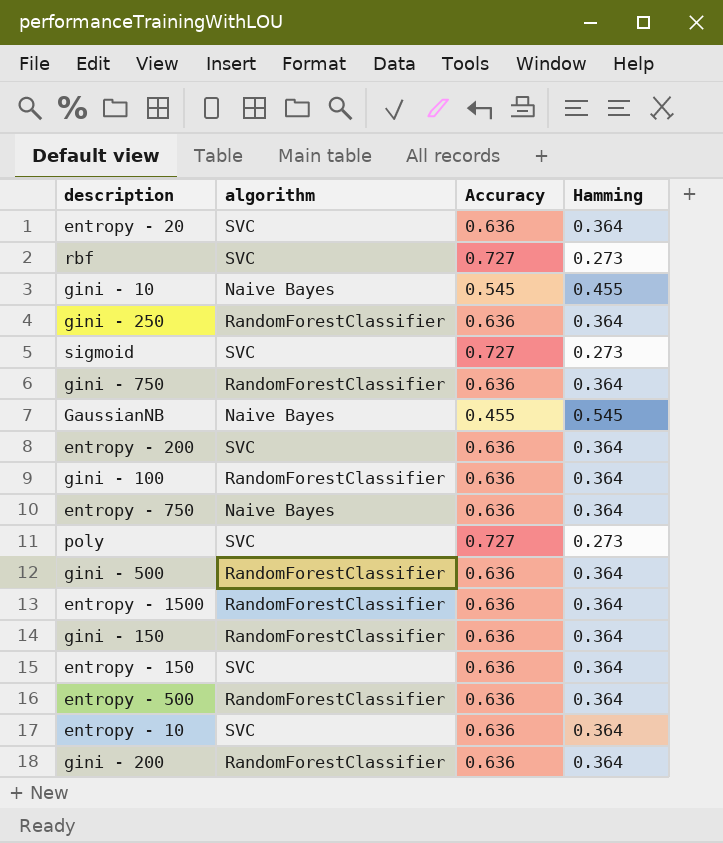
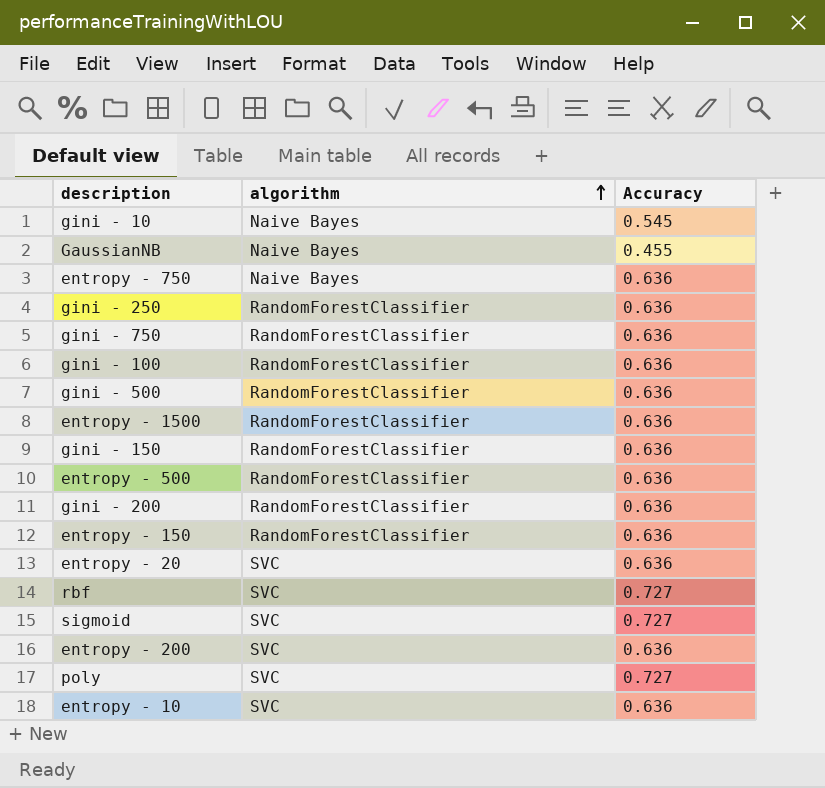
row order: none -> algorithm ascending
column Hamming | position: 4 -> none
entropy - 150 | algorithm: SVC -> RandomForestClassifier

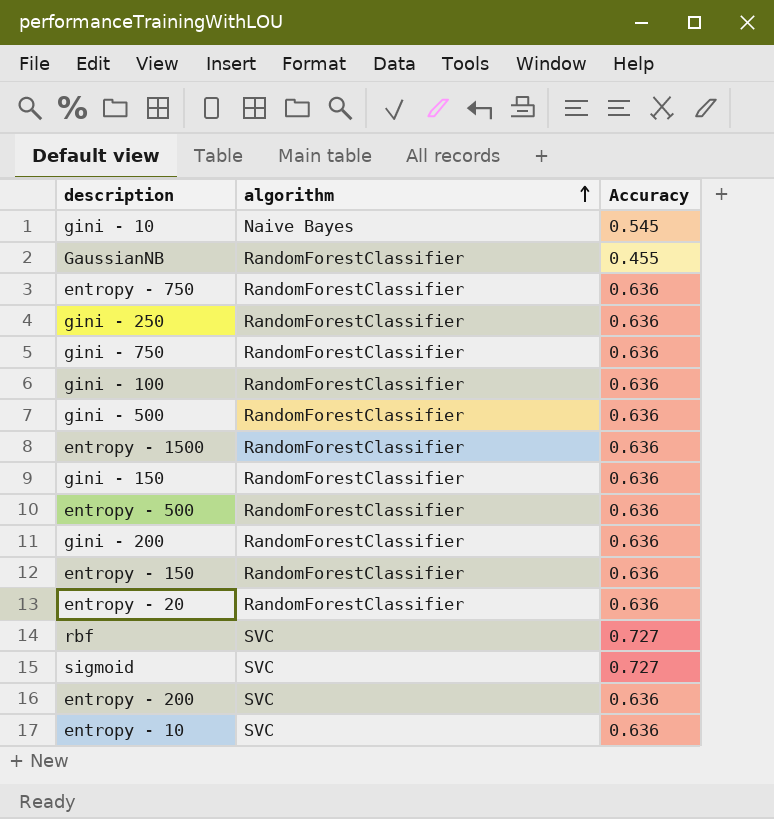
row poly: SVC | 0.727 -> none
GaussianNB | algorithm: Naive Bayes -> RandomForestClassifier
entropy - 750 | algorithm: Naive Bayes -> RandomForestClassifier
entropy - 20 | algorithm: SVC -> RandomForestClassifier

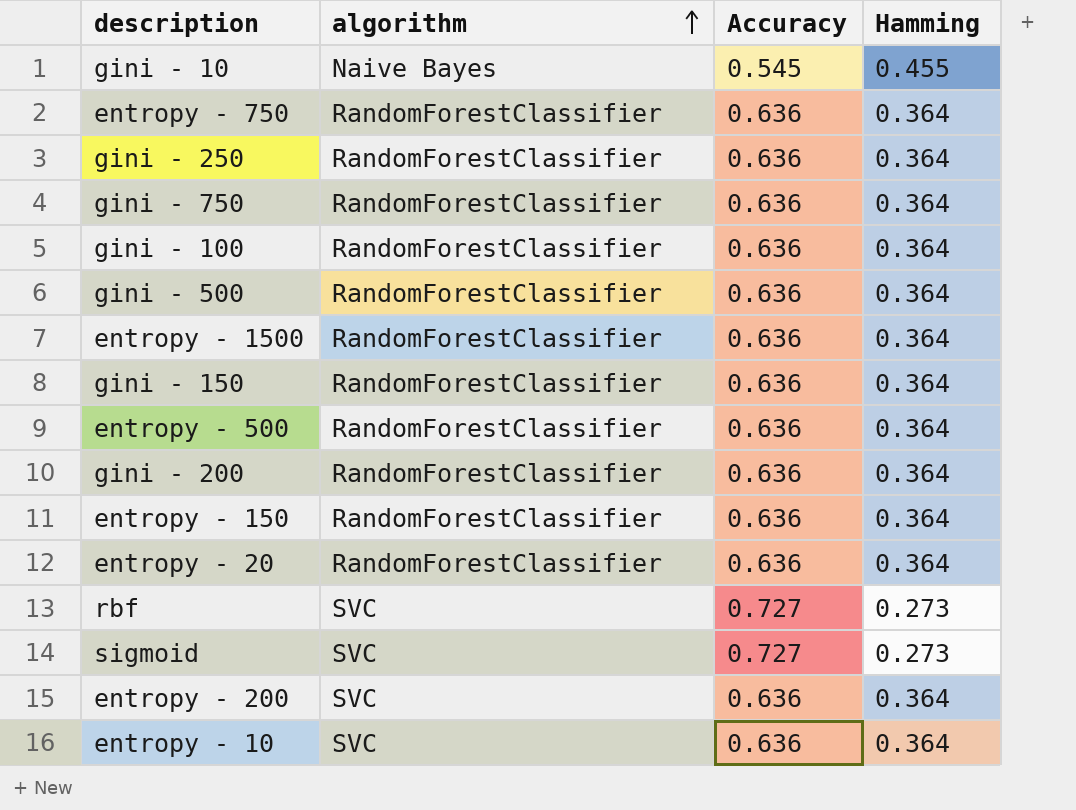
column Hamming | position: none -> 4
row GaussianNB: RandomForestClassifier | 0.455 -> none

